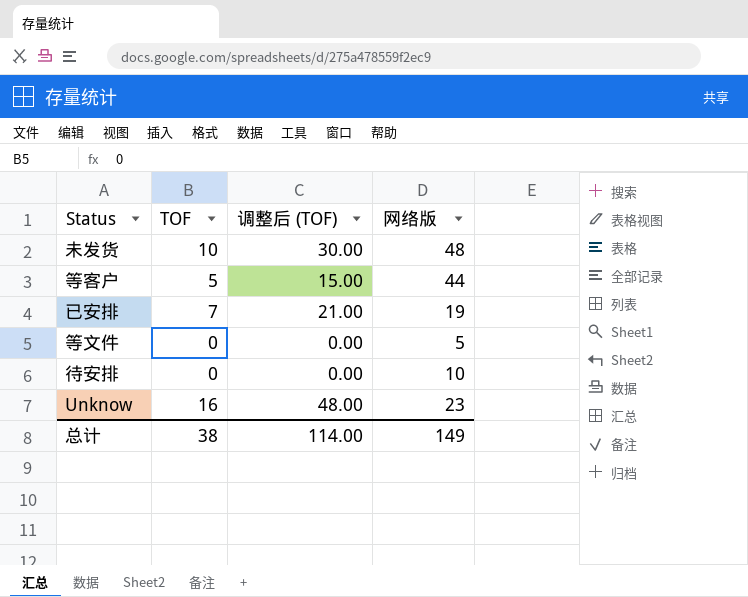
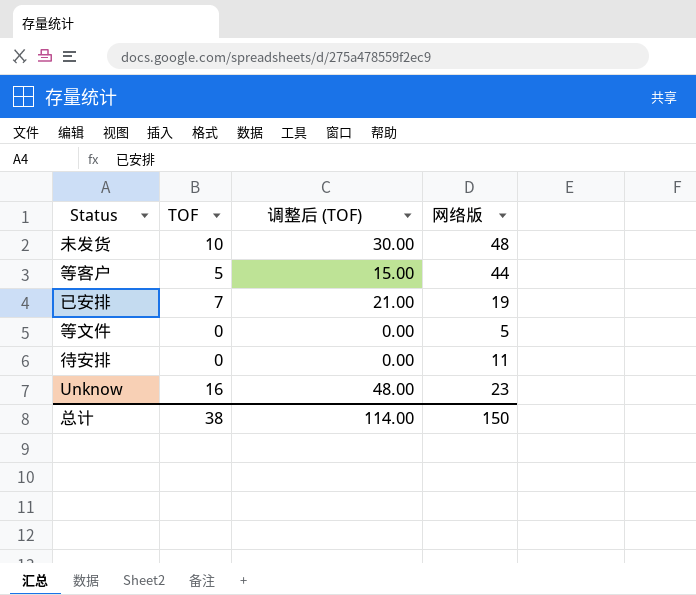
待安排 | 网络版: 10 -> 11
总计 | 网络版: 149 -> 150

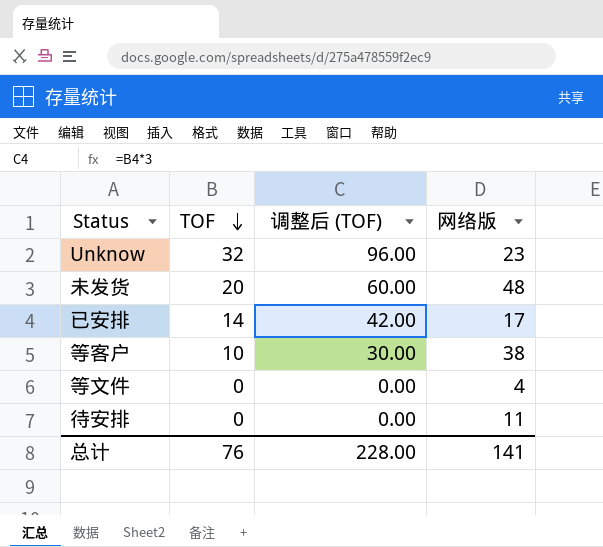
row order: none -> TOF descending
Unknow | TOF: 16 -> 32
Unknow | 调整后 (TOF): 48.00 -> 96.00
未发货 | TOF: 10 -> 20
未发货 | 调整后 (TOF): 30.00 -> 60.00
已安排 | TOF: 7 -> 14
已安排 | 调整后 (TOF): 21.00 -> 42.00
已安排 | 网络版: 19 -> 17
等客户 | TOF: 5 -> 10
等客户 | 调整后 (TOF): 15.00 -> 30.00
等客户 | 网络版: 44 -> 38
等文件 | 网络版: 5 -> 4
总计 | TOF: 38 -> 76
总计 | 调整后 (TOF): 114.00 -> 228.00
总计 | 网络版: 150 -> 141

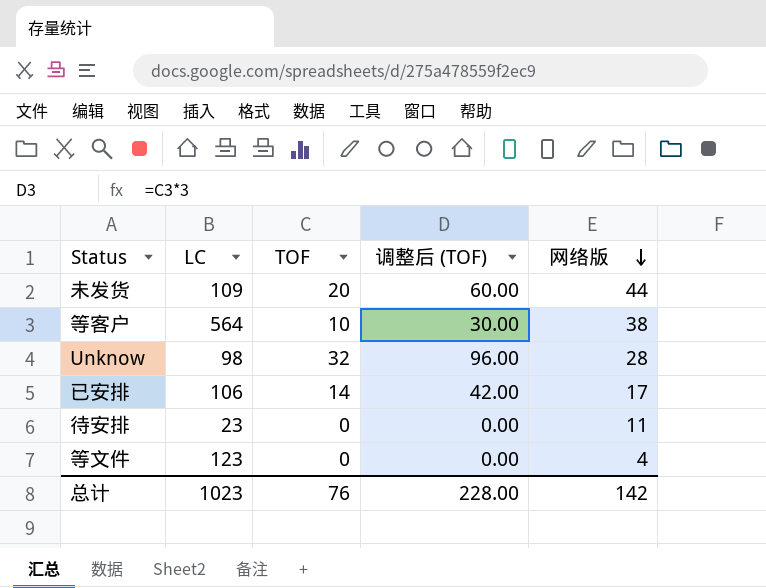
row order: TOF descending -> 网络版 descending
column LC | position: none -> 2
未发货 | 网络版: 48 -> 44
Unknow | 网络版: 23 -> 28
总计 | 网络版: 141 -> 142

